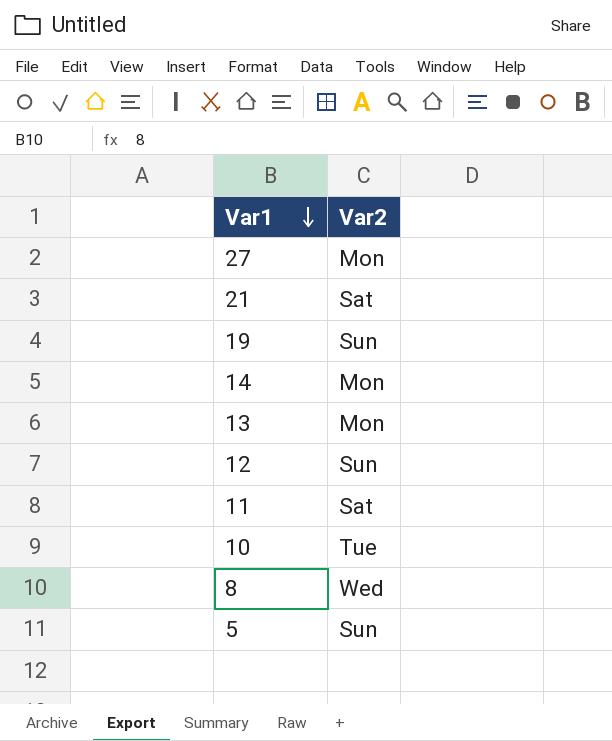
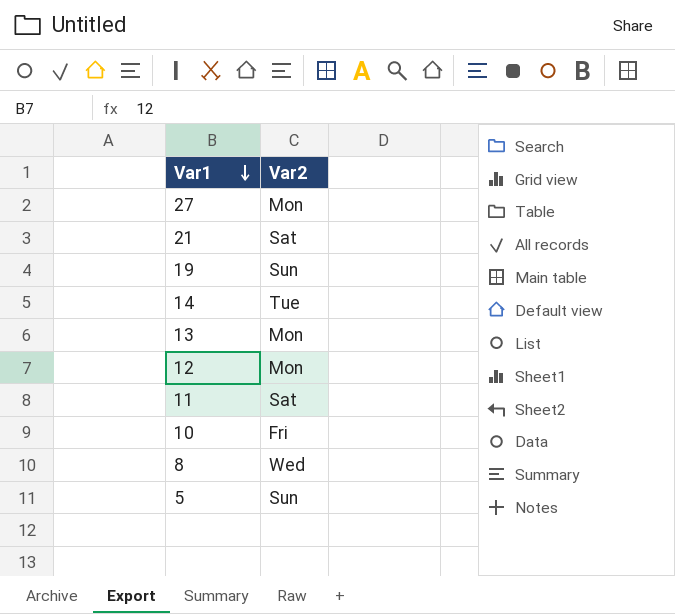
14 | Var2: Mon -> Tue
12 | Var2: Sun -> Mon
10 | Var2: Tue -> Fri

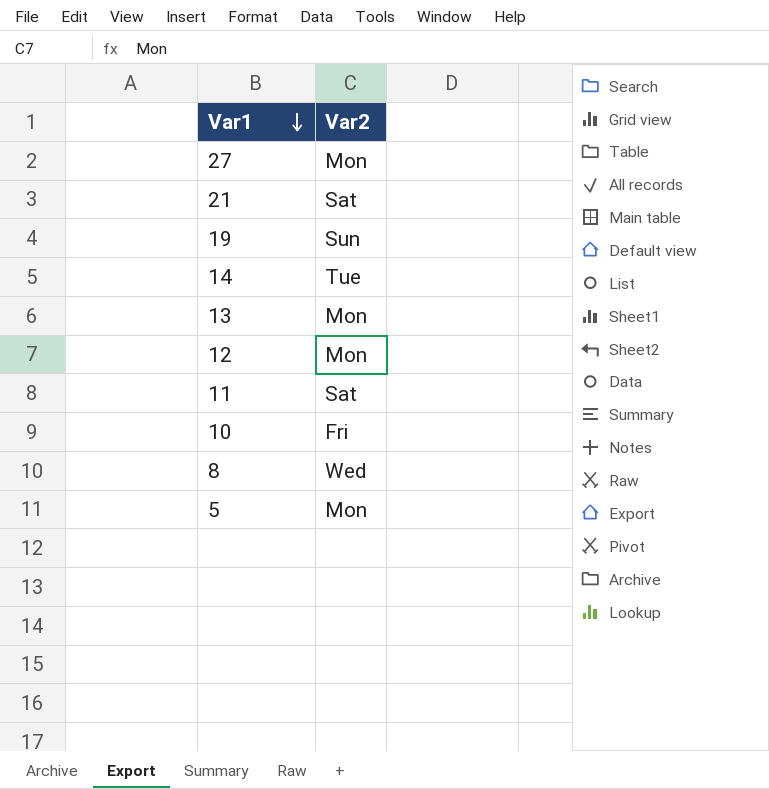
5 | Var2: Sun -> Mon

